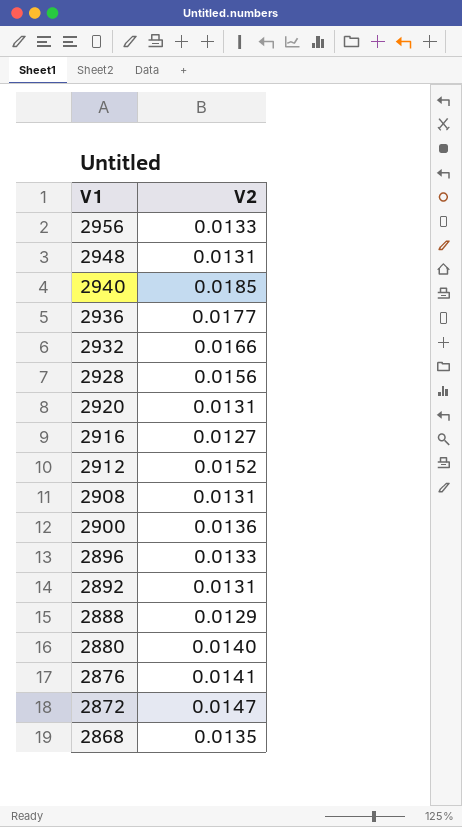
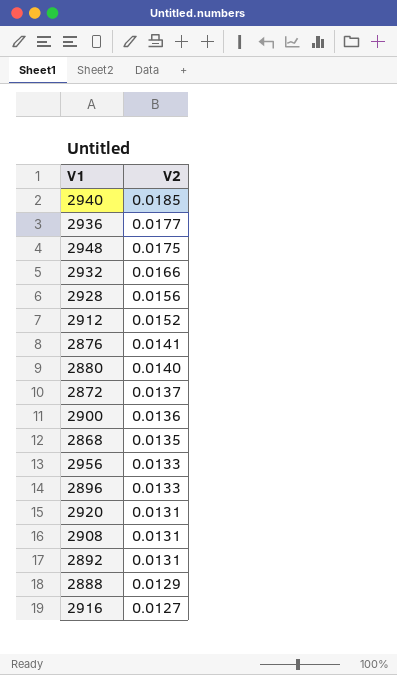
row order: V1 descending -> V2 descending
2948 | V2: 0.0131 -> 0.0175
2872 | V2: 0.0147 -> 0.0137

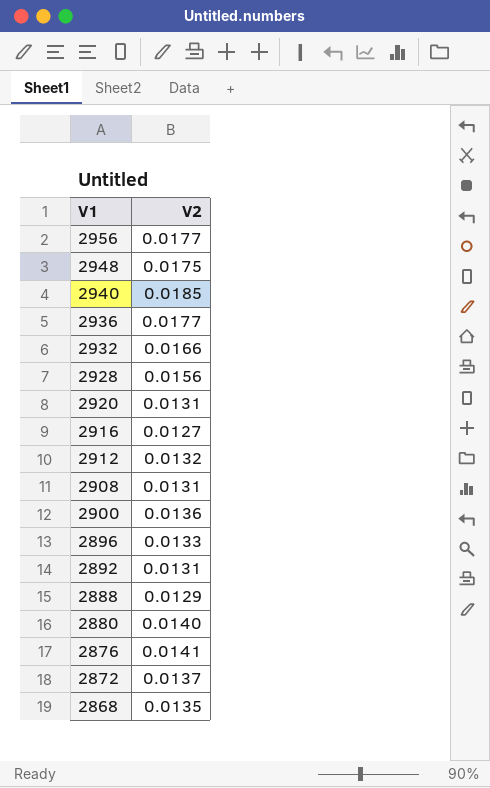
row order: V2 descending -> V1 descending
2956 | V2: 0.0133 -> 0.0177
2912 | V2: 0.0152 -> 0.0132

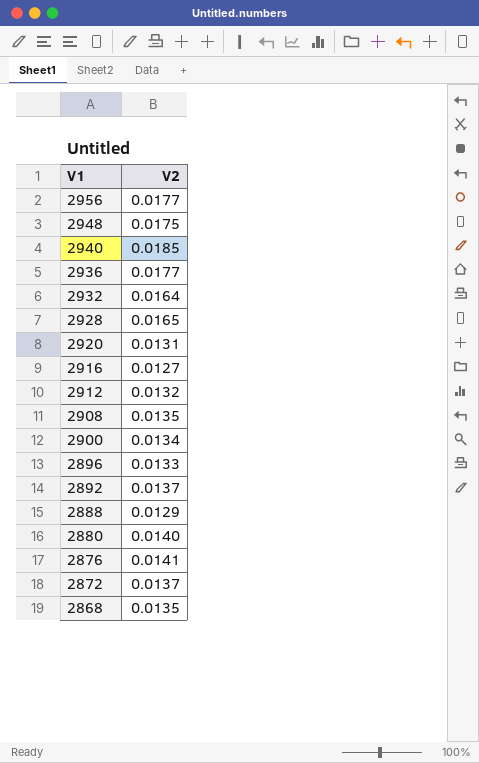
2932 | V2: 0.0166 -> 0.0164
2928 | V2: 0.0156 -> 0.0165
2908 | V2: 0.0131 -> 0.0135
2900 | V2: 0.0136 -> 0.0134
2892 | V2: 0.0131 -> 0.0137

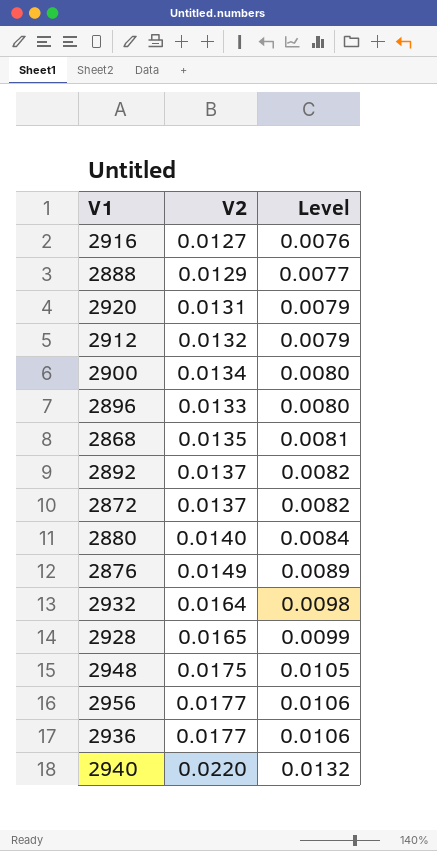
row order: V1 descending -> Level ascending
column Level | formula: none -> [V2] * 0.6
row 2908: 0.0135 -> none
2876 | V2: 0.0141 -> 0.0149
2940 | V2: 0.0185 -> 0.0220

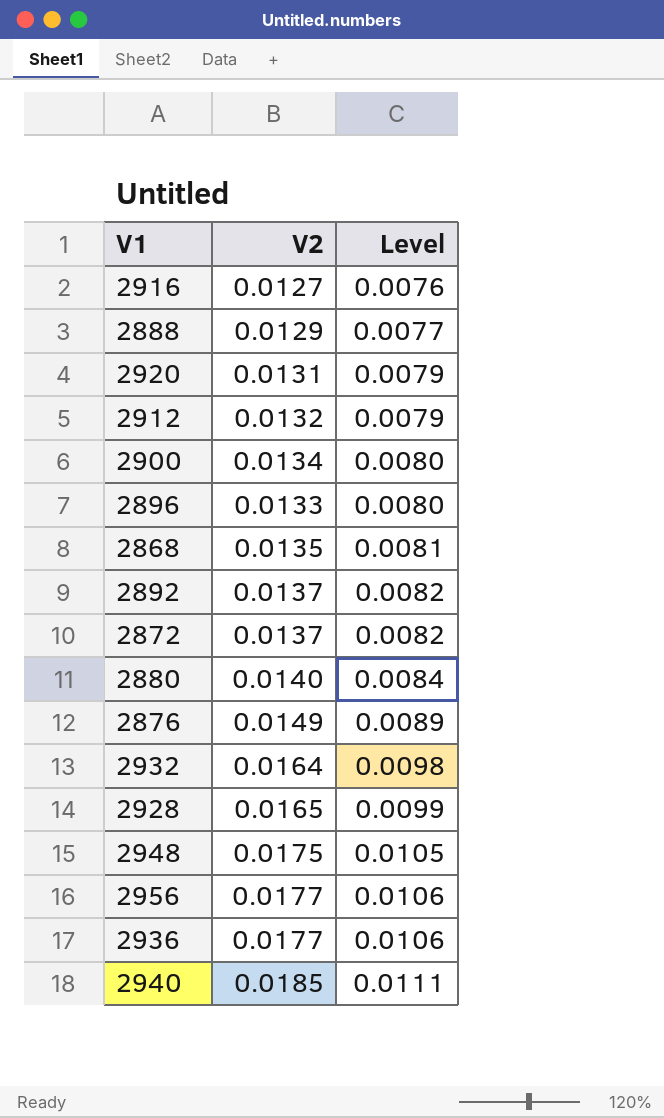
2940 | V2: 0.0220 -> 0.0185
2940 | Level: 0.0132 -> 0.0111

